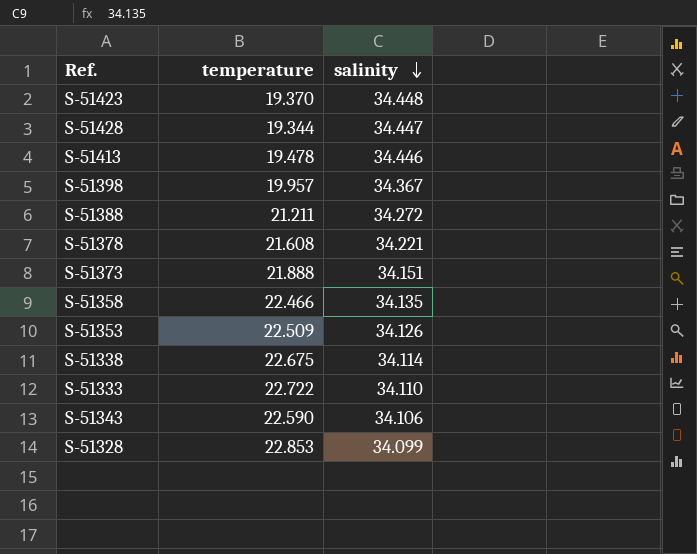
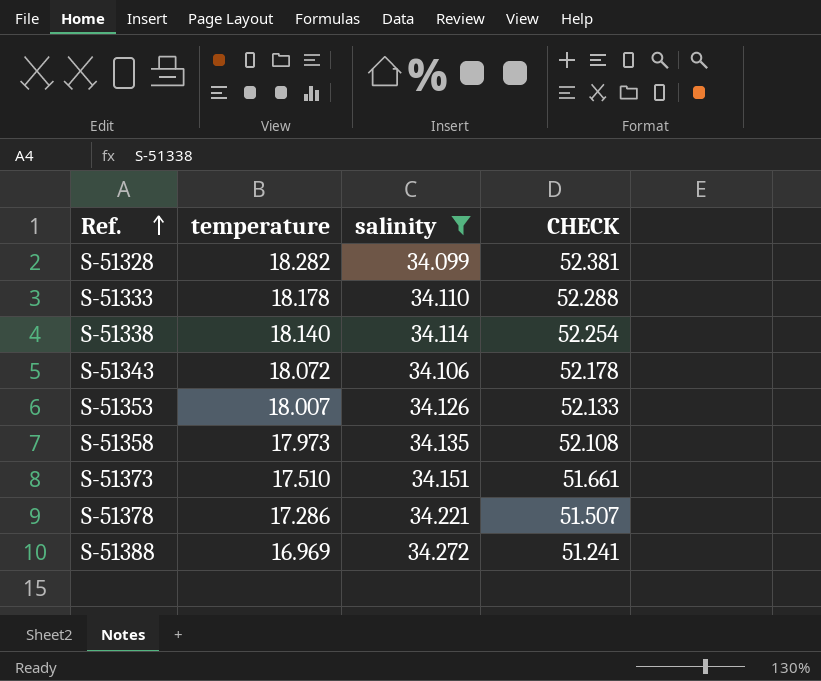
filter: none -> salinity <= 34.272
row order: salinity descending -> Ref. ascending
column CHECK | formula: none -> [temperature] + [salinity]
S-51328 | temperature: 22.853 -> 18.282
S-51333 | temperature: 22.722 -> 18.178
S-51338 | temperature: 22.675 -> 18.140
S-51343 | temperature: 22.590 -> 18.072
S-51353 | temperature: 22.509 -> 18.007
S-51358 | temperature: 22.466 -> 17.973
S-51373 | temperature: 21.888 -> 17.510
S-51378 | temperature: 21.608 -> 17.286
S-51388 | temperature: 21.211 -> 16.969

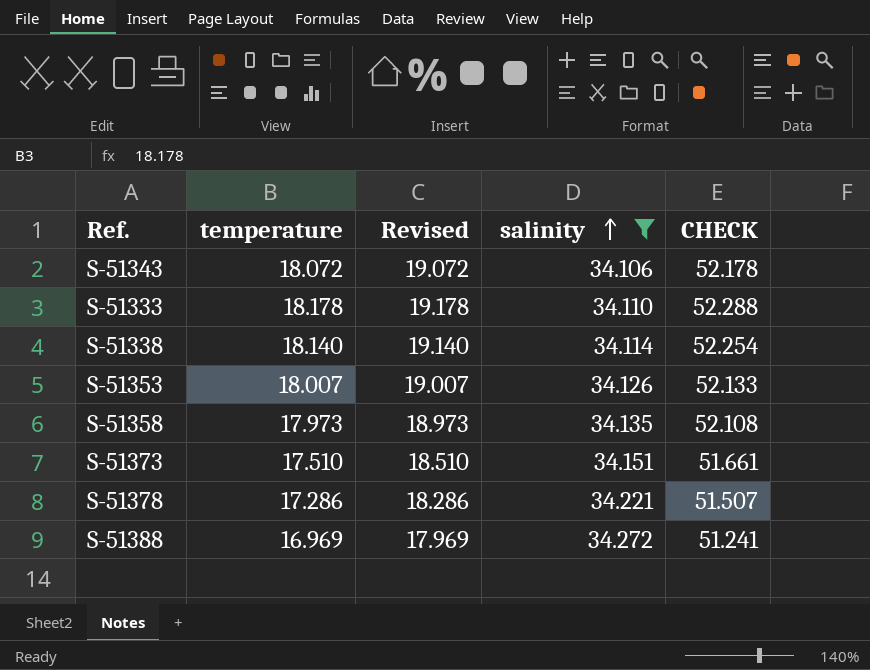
row order: Ref. ascending -> salinity ascending
column Revised | formula: none -> [temperature] + 1
row S-51328: 18.282 | 34.099 | 52.381 -> none

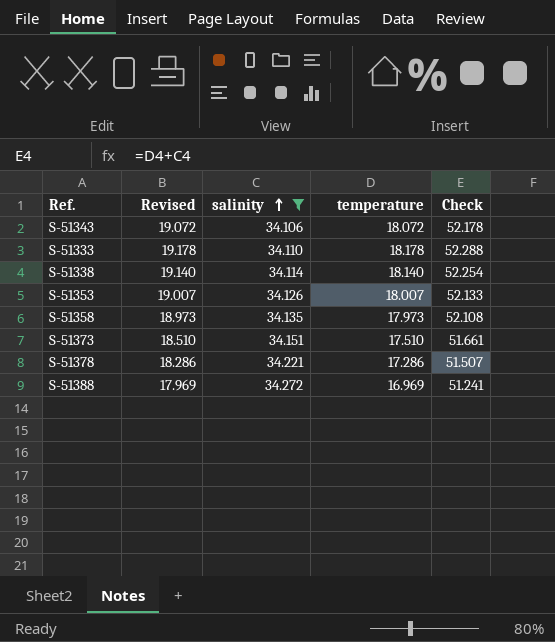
column temperature | position: 2 -> 4
column name: CHECK -> Check

